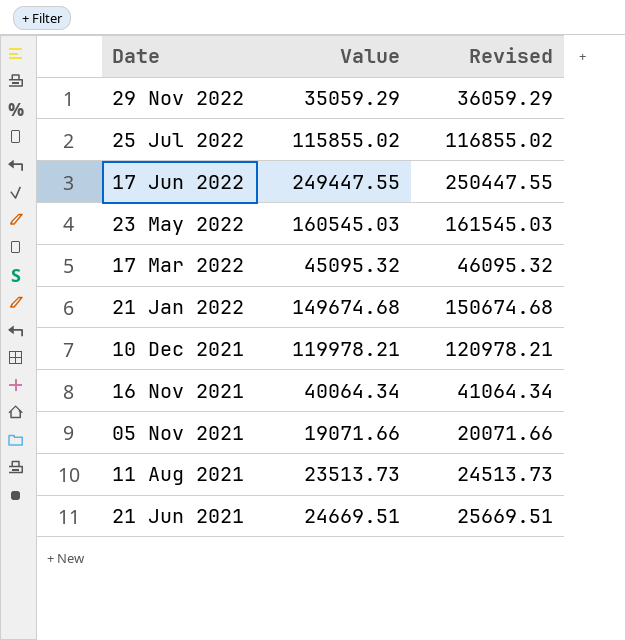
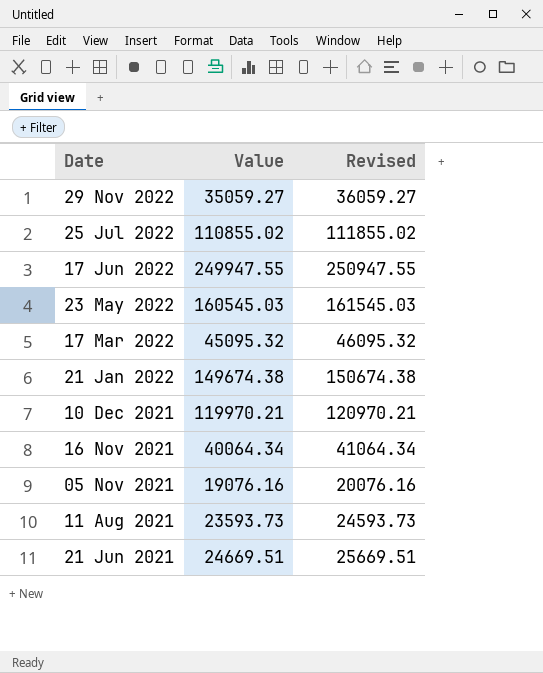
29 Nov 2022 | Value: 35059.29 -> 35059.27
29 Nov 2022 | Revised: 36059.29 -> 36059.27
25 Jul 2022 | Value: 115855.02 -> 110855.02
25 Jul 2022 | Revised: 116855.02 -> 111855.02
17 Jun 2022 | Value: 249447.55 -> 249947.55
17 Jun 2022 | Revised: 250447.55 -> 250947.55
21 Jan 2022 | Value: 149674.68 -> 149674.38
21 Jan 2022 | Revised: 150674.68 -> 150674.38
10 Dec 2021 | Value: 119978.21 -> 119970.21
10 Dec 2021 | Revised: 120978.21 -> 120970.21
05 Nov 2021 | Value: 19071.66 -> 19076.16
05 Nov 2021 | Revised: 20071.66 -> 20076.16
11 Aug 2021 | Value: 23513.73 -> 23593.73
11 Aug 2021 | Revised: 24513.73 -> 24593.73

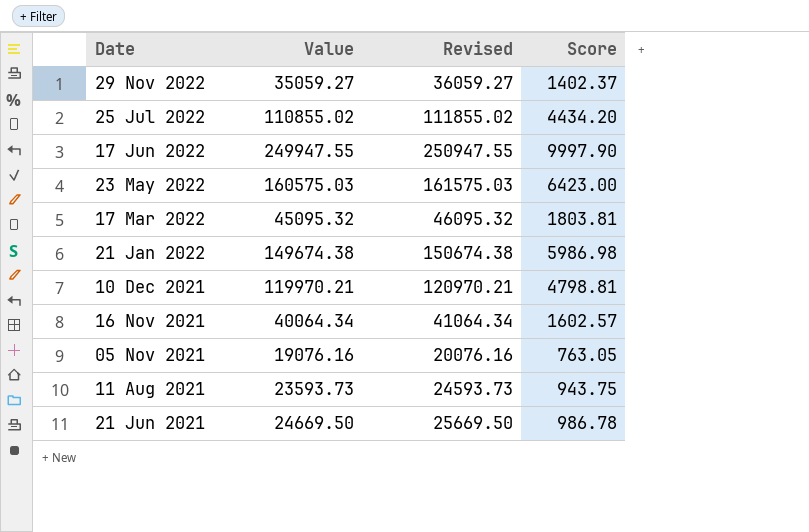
column Score | formula: none -> [Value] * 0.04
23 May 2022 | Value: 160545.03 -> 160575.03
23 May 2022 | Revised: 161545.03 -> 161575.03
21 Jun 2021 | Value: 24669.51 -> 24669.50
21 Jun 2021 | Revised: 25669.51 -> 25669.50

